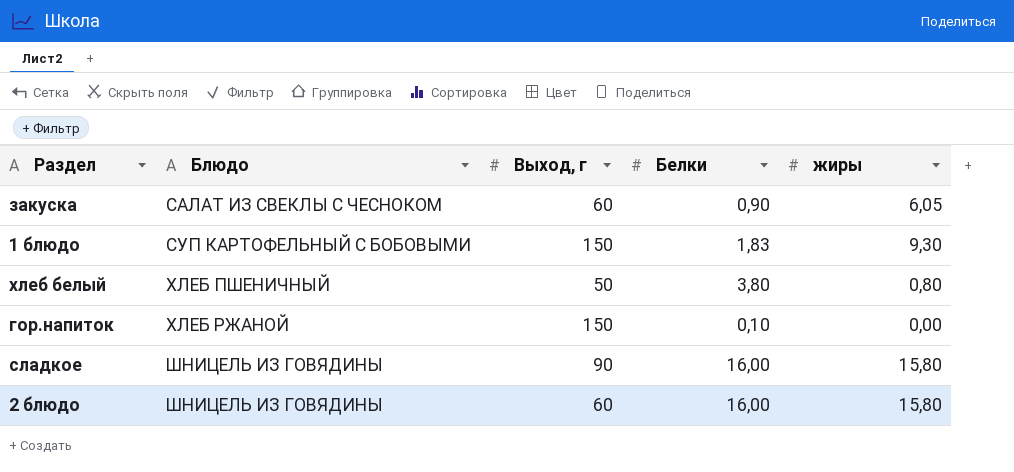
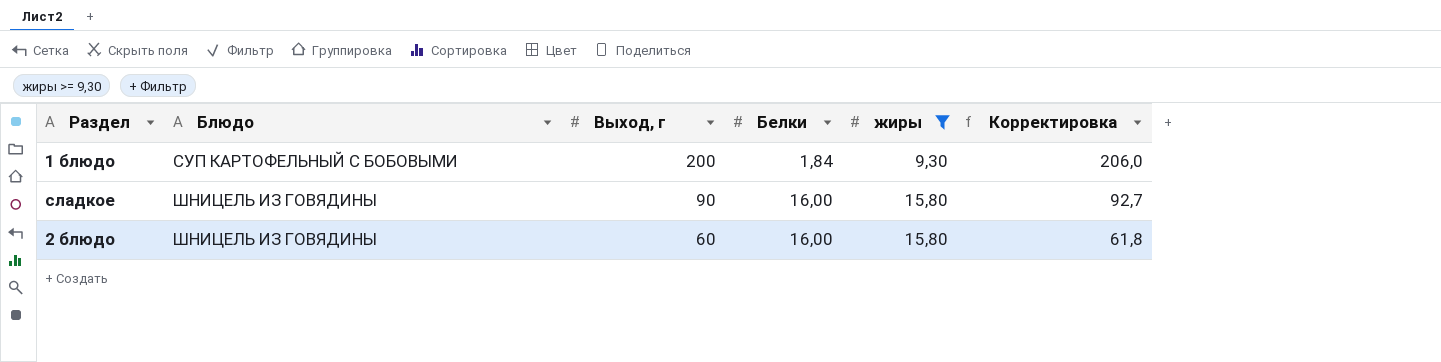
filter: none -> жиры >= 9,30
column Корректировка | formula: none -> [Выход, г] * 1,03
1 блюдо | Выход, г: 150 -> 200
1 блюдо | Белки: 1,83 -> 1,84

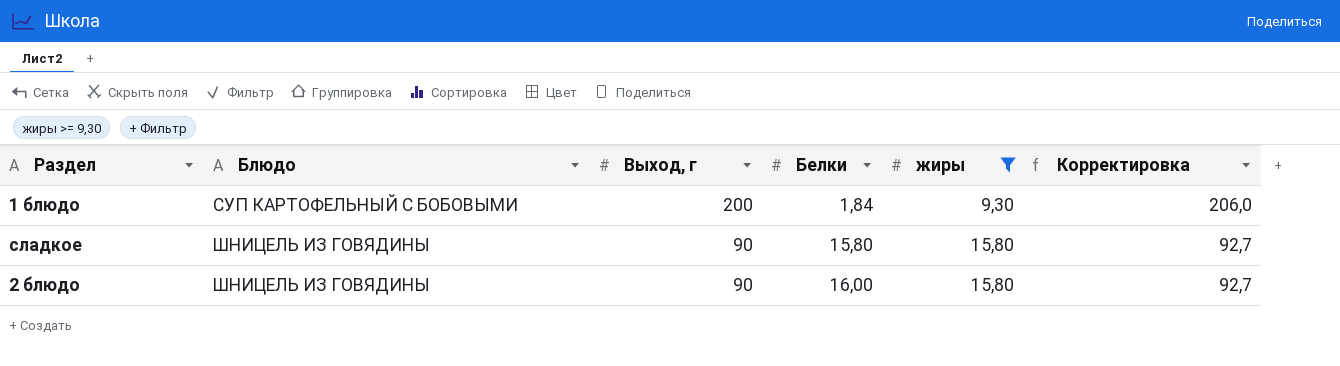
сладкое | Белки: 16,00 -> 15,80
2 блюдо | Выход, г: 60 -> 90
2 блюдо | Корректировка: 61,8 -> 92,7

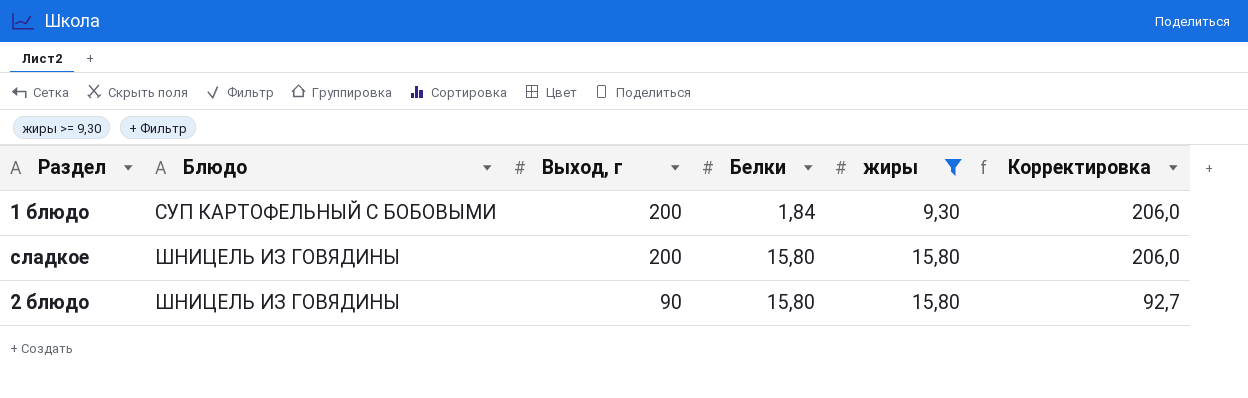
сладкое | Выход, г: 90 -> 200
сладкое | Корректировка: 92,7 -> 206,0
2 блюдо | Белки: 16,00 -> 15,80

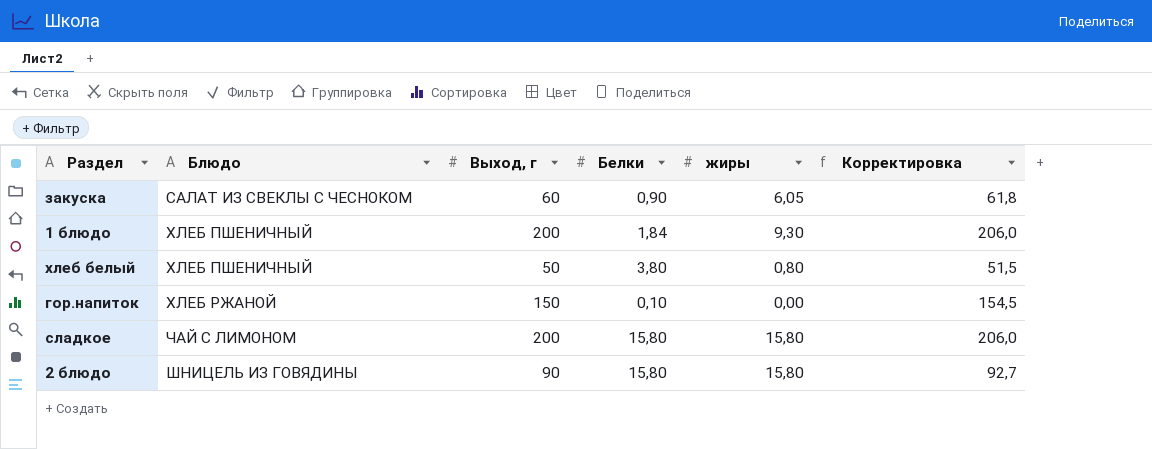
filter: жиры >= 9,30 -> none
1 блюдо | Блюдо: СУП КАРТОФЕЛЬНЫЙ С БОБОВЫМИ -> ХЛЕБ ПШЕНИЧНЫЙ
сладкое | Блюдо: ШНИЦЕЛЬ ИЗ ГОВЯДИНЫ -> ЧАЙ С ЛИМОНОМ

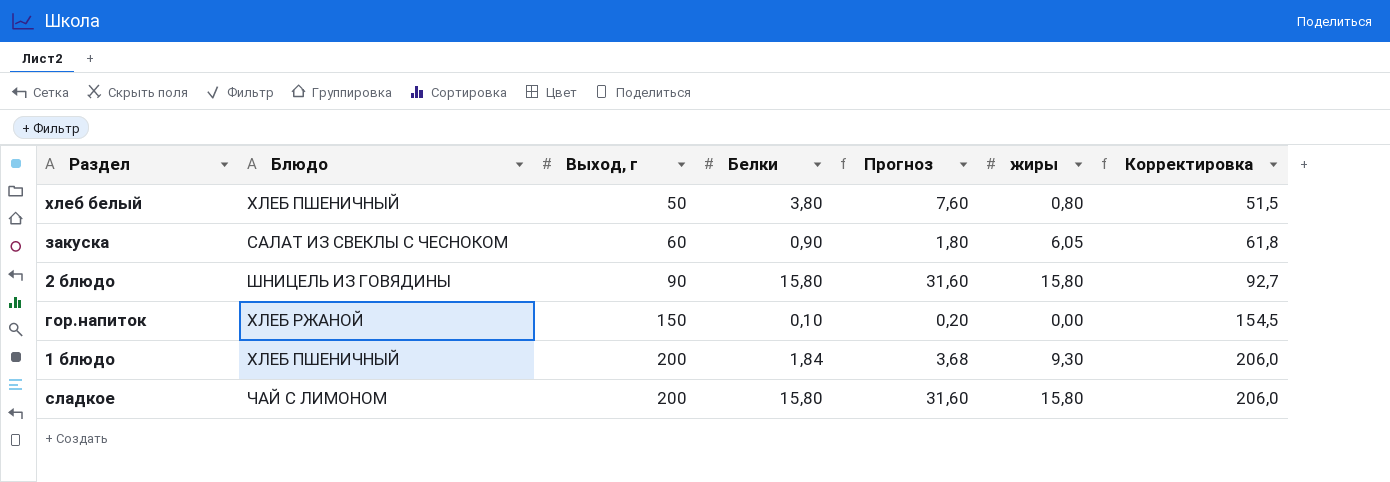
row order: Блюдо ascending -> Выход, г ascending
column Прогноз | formula: none -> [Белки] * 2

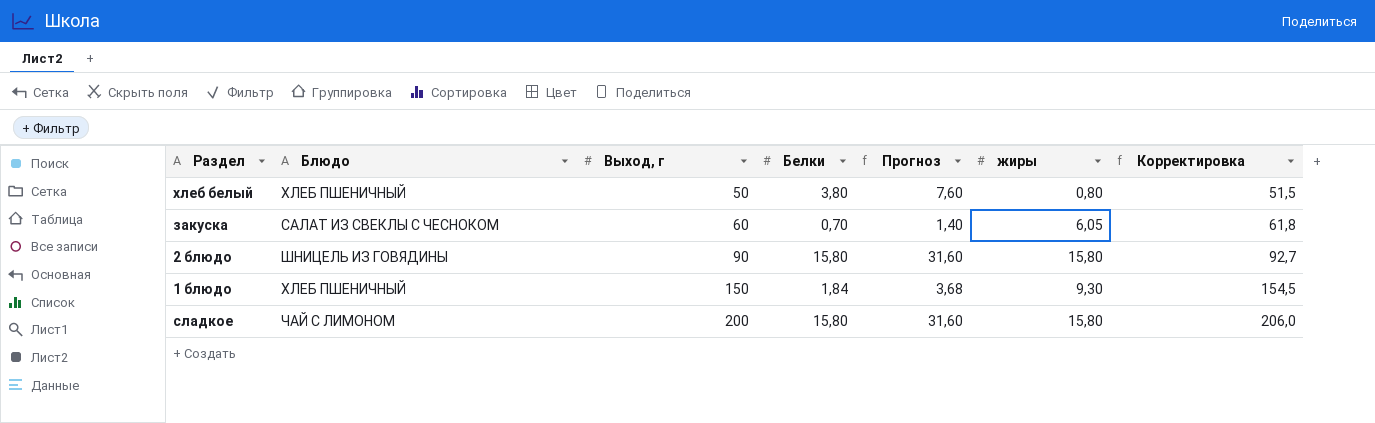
row гор.напиток: ХЛЕБ РЖАНОЙ | 150 | 0,10 | 0,20 | 0,00 | 154,5 -> none
закуска | Белки: 0,90 -> 0,70
закуска | Прогноз: 1,80 -> 1,40
1 блюдо | Выход, г: 200 -> 150
1 блюдо | Корректировка: 206,0 -> 154,5

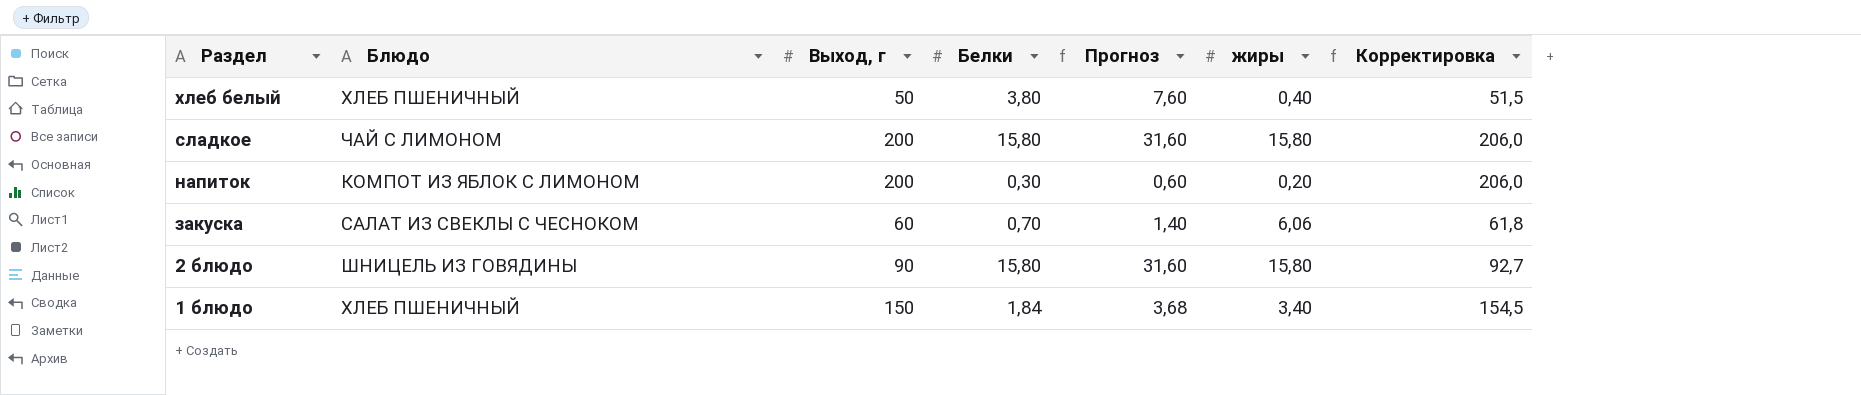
row order: Выход, г ascending -> Раздел descending
хлеб белый | жиры: 0,80 -> 0,40
row напиток: none -> КОМПОТ ИЗ ЯБЛОК С ЛИМОНОМ | 200 | 0,30 | 0,60 | 0,20 | 206,0
закуска | жиры: 6,05 -> 6,06
1 блюдо | жиры: 9,30 -> 3,40

